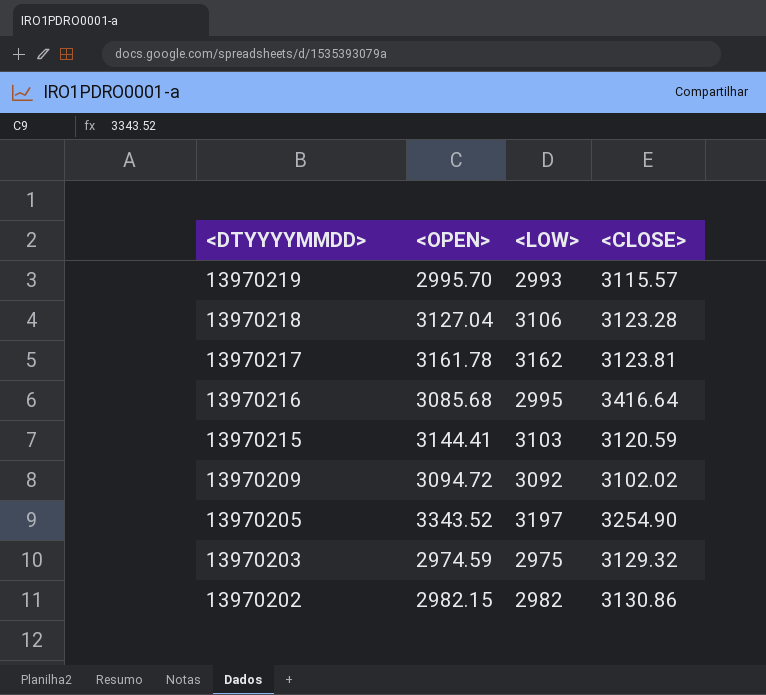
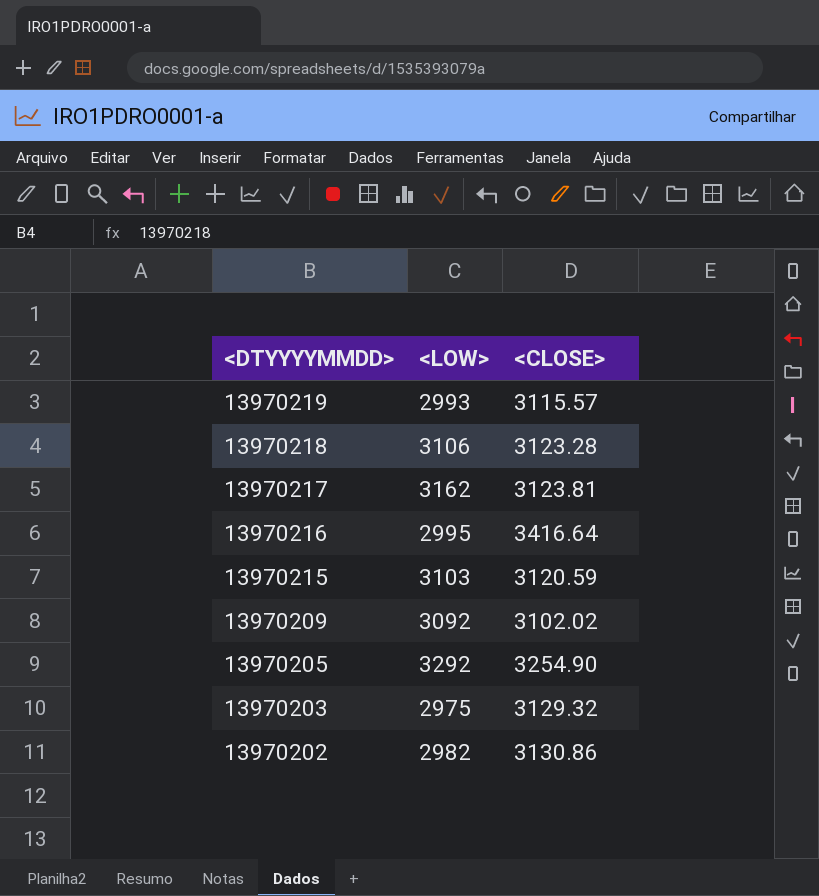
column <OPEN> | position: 2 -> none
13970205 | <LOW>: 3197 -> 3292

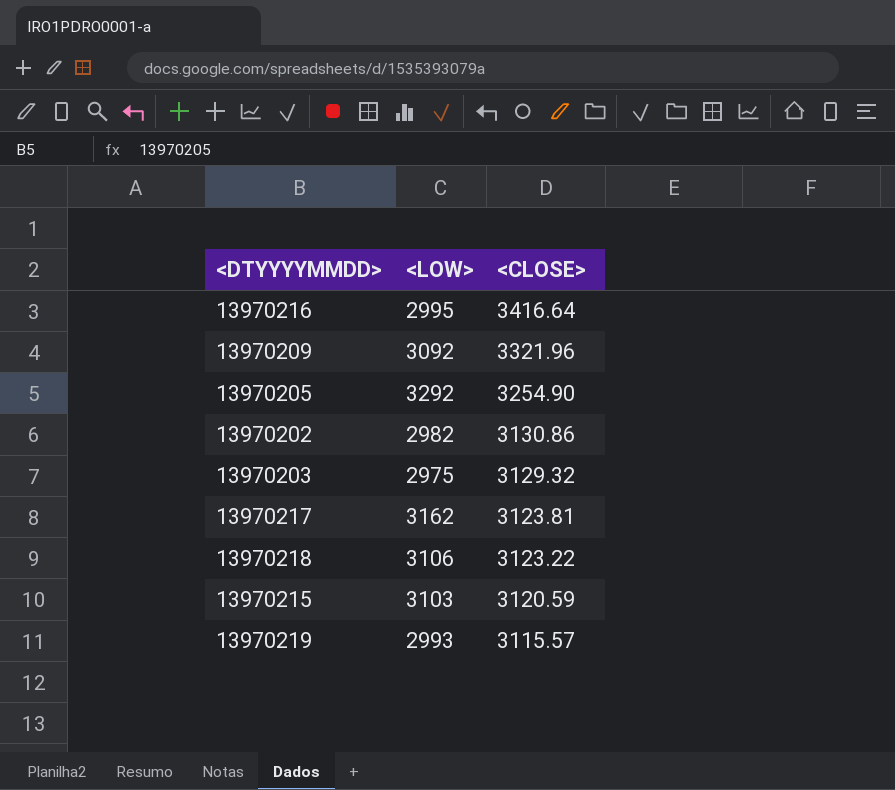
row order: <DTYYYYMMDD> descending -> <CLOSE> descending
13970209 | <CLOSE>: 3102.02 -> 3321.96
13970218 | <CLOSE>: 3123.28 -> 3123.22

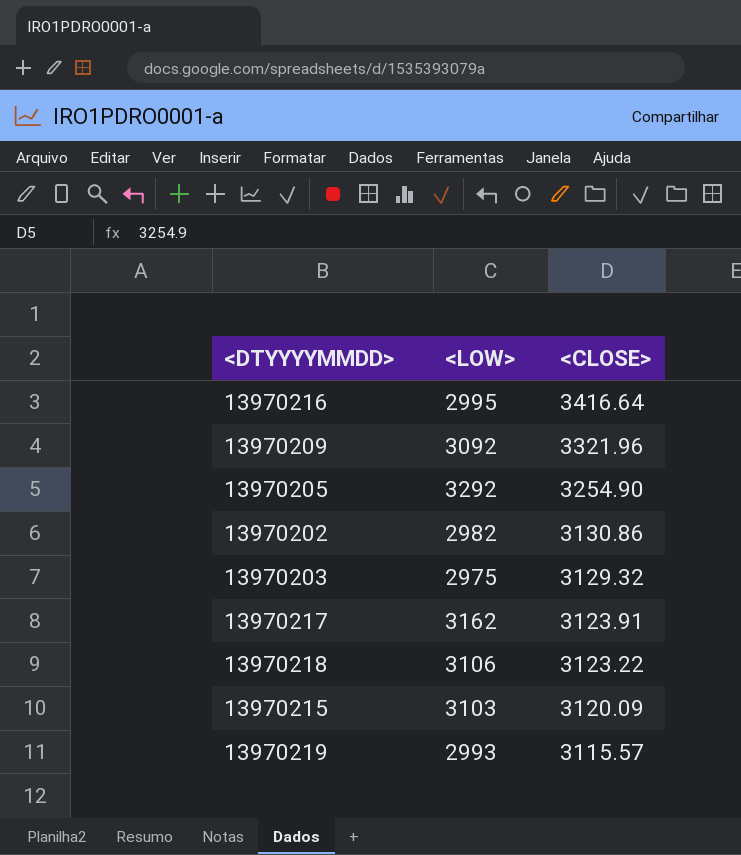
13970217 | <CLOSE>: 3123.81 -> 3123.91
13970215 | <CLOSE>: 3120.59 -> 3120.09

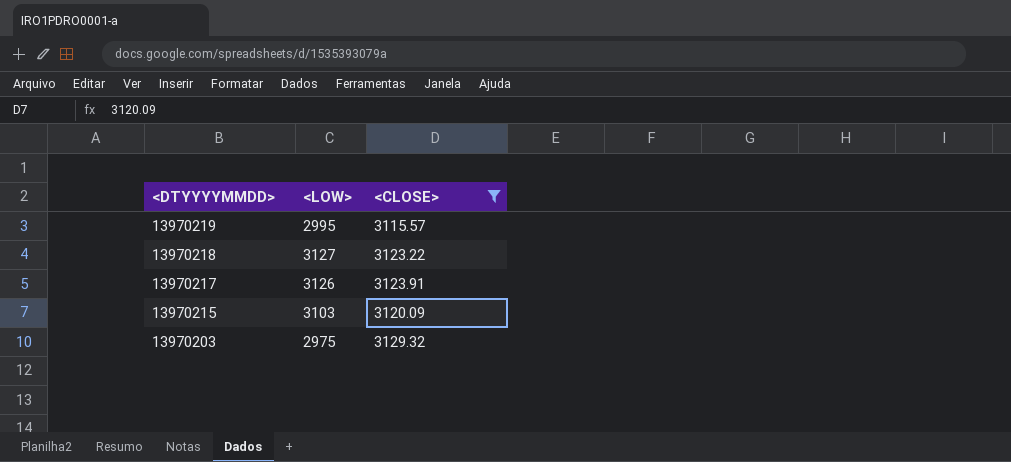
filter: none -> <CLOSE> <= 3129.32
row order: <CLOSE> descending -> <DTYYYYMMDD> descending
13970219 | <LOW>: 2993 -> 2995
13970218 | <LOW>: 3106 -> 3127
13970217 | <LOW>: 3162 -> 3126

